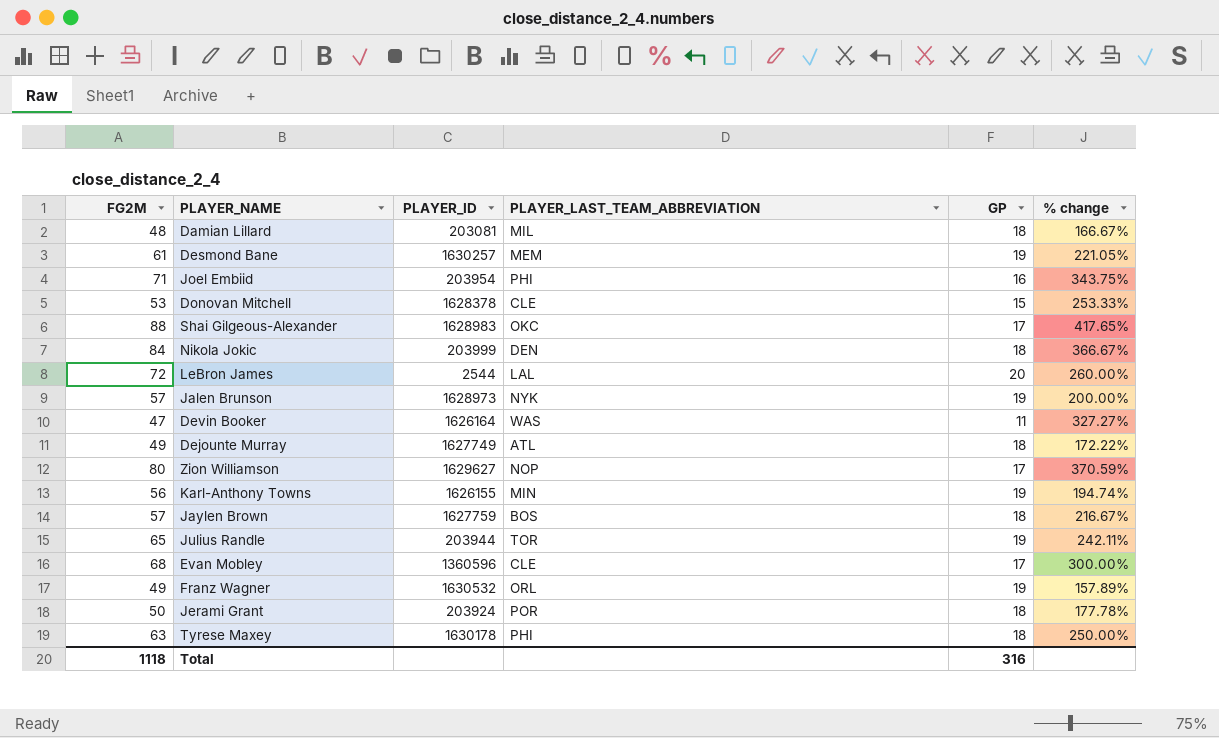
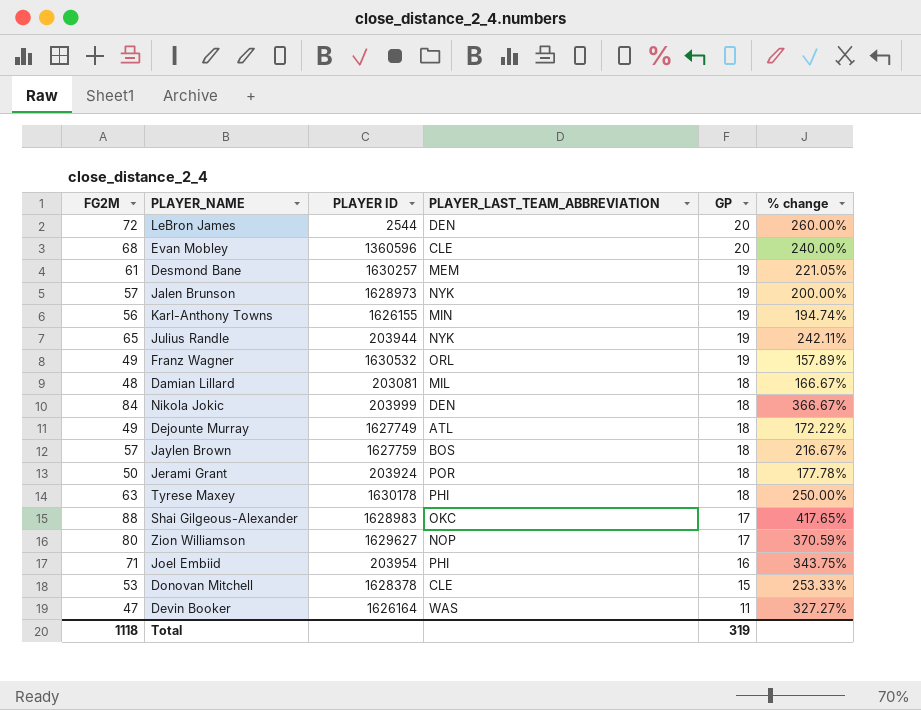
row order: none -> GP descending
column name: PLAYER_ID -> PLAYER ID
LeBron James | PLAYER_LAST_TEAM_ABBREVIATION: LAL -> DEN
Evan Mobley | GP: 17 -> 20
Evan Mobley | % change: 300.00% -> 240.00%
Julius Randle | PLAYER_LAST_TEAM_ABBREVIATION: TOR -> NYK
Total | GP: 316 -> 319

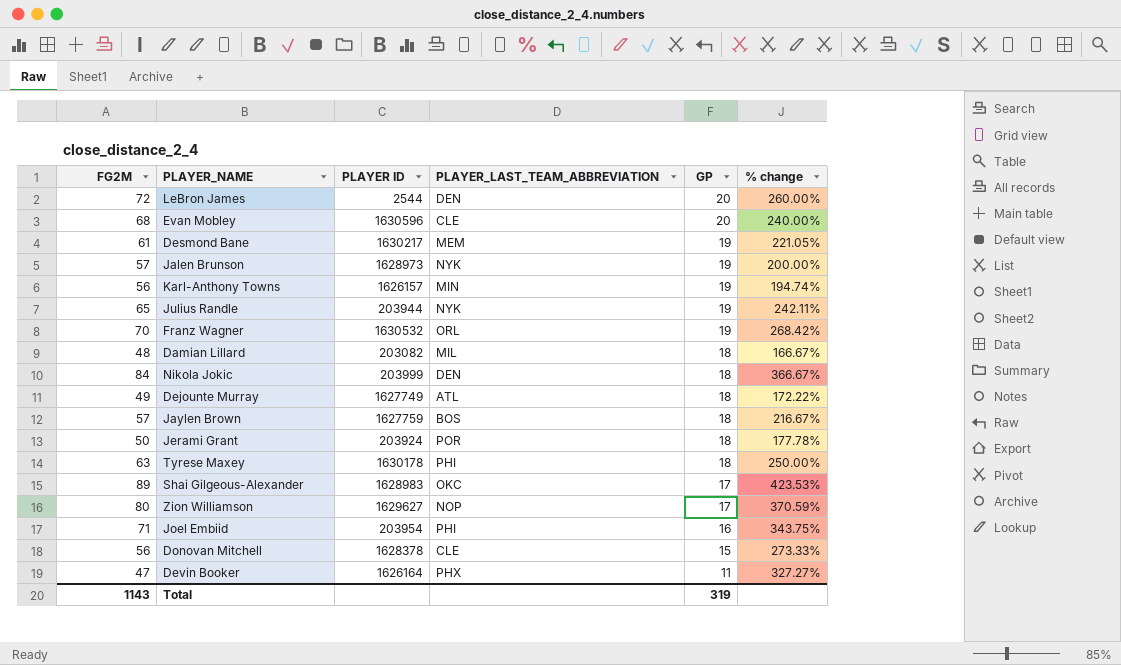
Evan Mobley | PLAYER ID: 1360596 -> 1630596
Desmond Bane | PLAYER ID: 1630257 -> 1630217
Karl-Anthony Towns | PLAYER ID: 1626155 -> 1626157
Franz Wagner | FG2M: 49 -> 70
Franz Wagner | % change: 157.89% -> 268.42%
Damian Lillard | PLAYER ID: 203081 -> 203082
Shai Gilgeous-Alexander | FG2M: 88 -> 89
Shai Gilgeous-Alexander | % change: 417.65% -> 423.53%
Donovan Mitchell | FG2M: 53 -> 56
Donovan Mitchell | % change: 253.33% -> 273.33%
Devin Booker | PLAYER_LAST_TEAM_ABBREVIATION: WAS -> PHX
Total | FG2M: 1118 -> 1143

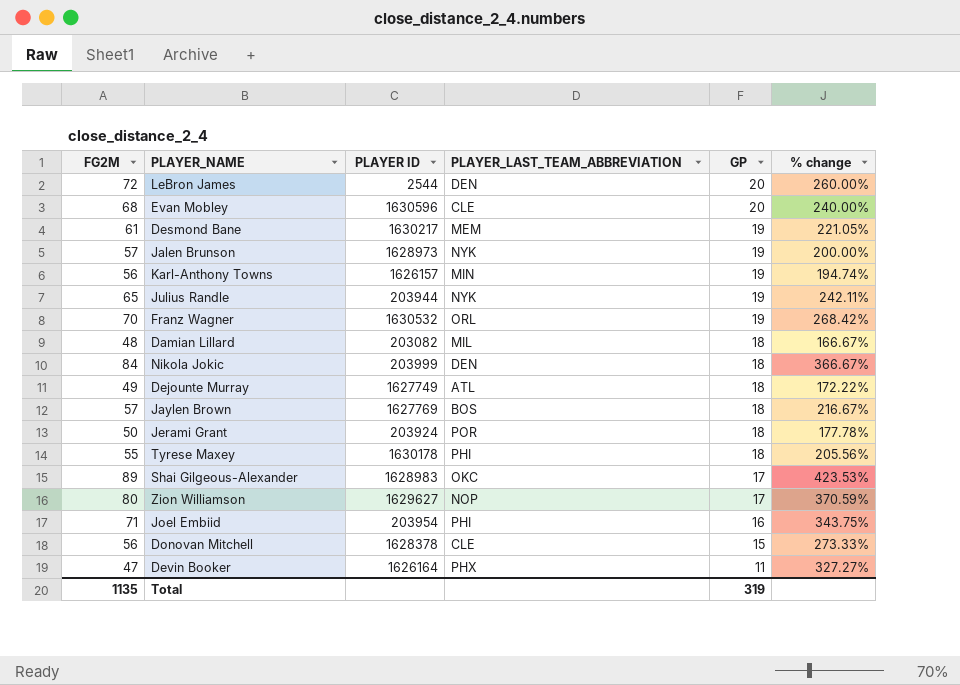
Jaylen Brown | PLAYER ID: 1627759 -> 1627769
Tyrese Maxey | FG2M: 63 -> 55
Tyrese Maxey | % change: 250.00% -> 205.56%
Total | FG2M: 1143 -> 1135

